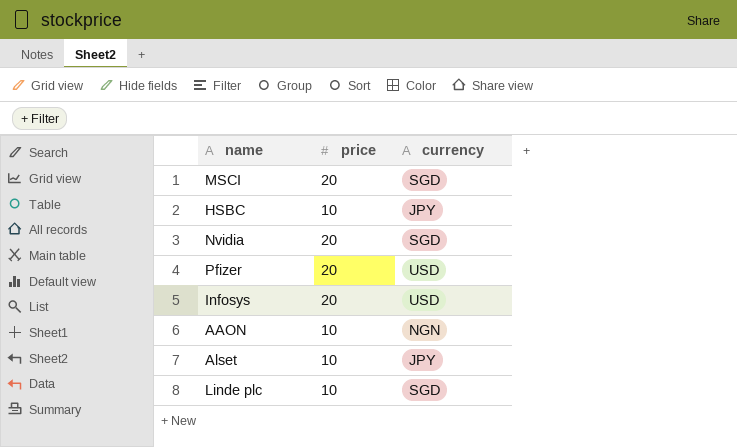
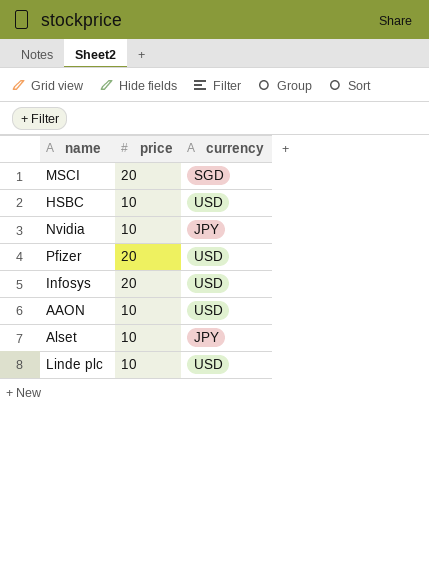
HSBC | currency: JPY -> USD
Nvidia | price: 20 -> 10
Nvidia | currency: SGD -> JPY
AAON | currency: NGN -> USD
Linde plc | currency: SGD -> USD

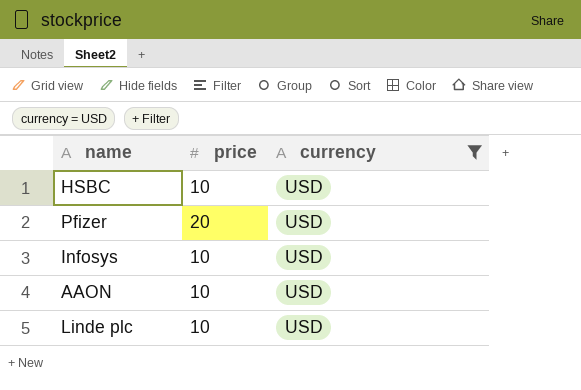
filter: none -> currency = USD
Infosys | price: 20 -> 10

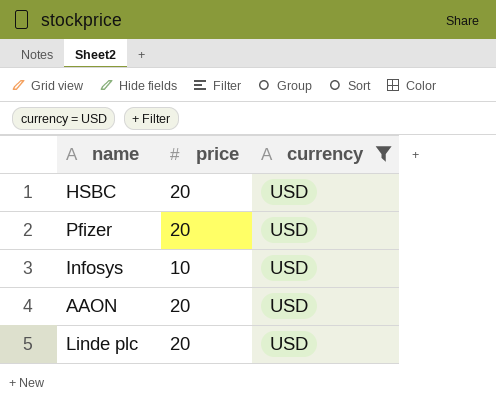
HSBC | price: 10 -> 20
AAON | price: 10 -> 20
Linde plc | price: 10 -> 20

